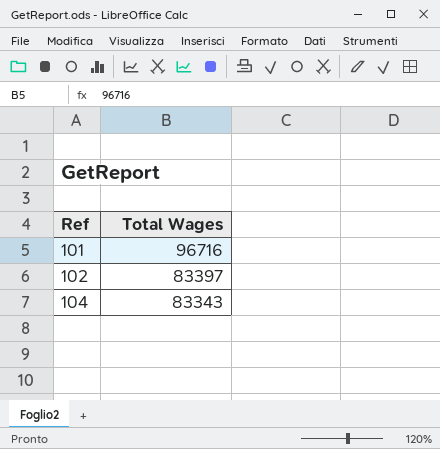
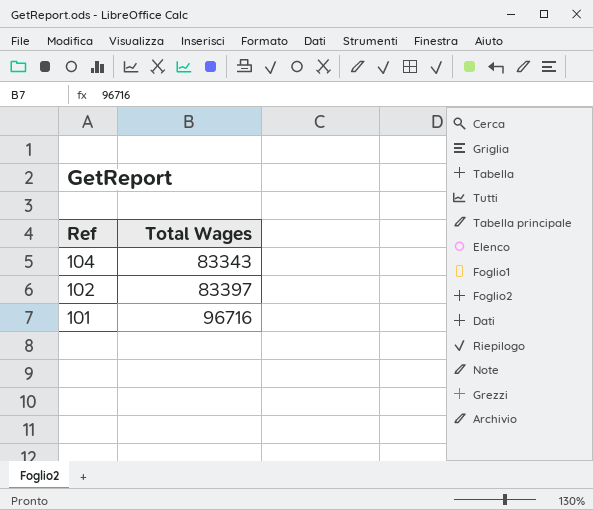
row order: Ref ascending -> Ref descending

